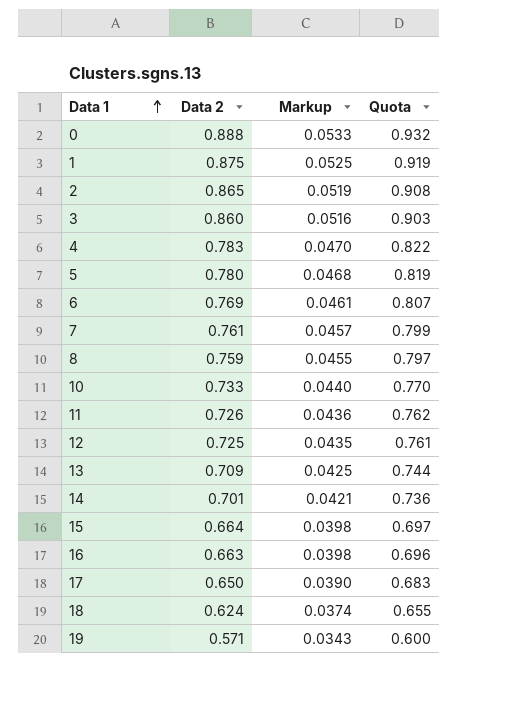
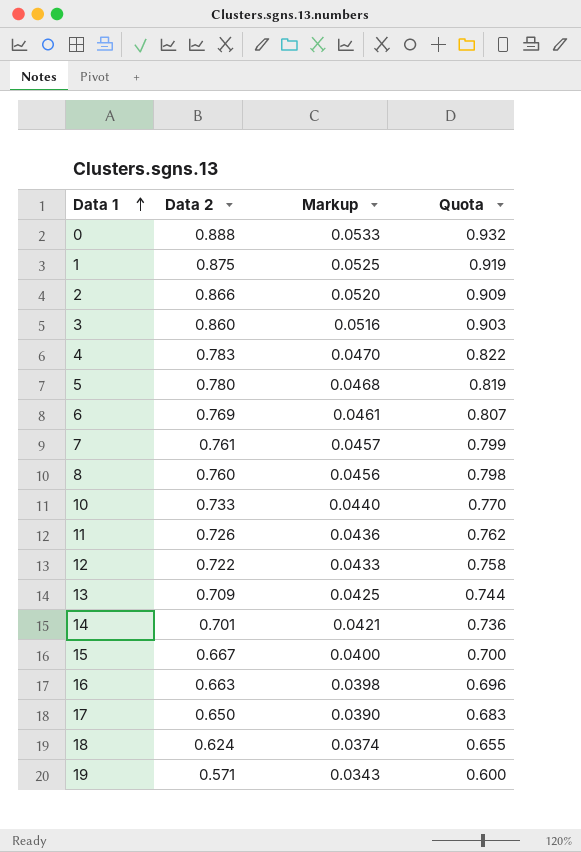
2 | Data 2: 0.865 -> 0.866
2 | Markup: 0.0519 -> 0.0520
2 | Quota: 0.908 -> 0.909
8 | Data 2: 0.759 -> 0.760
8 | Markup: 0.0455 -> 0.0456
8 | Quota: 0.797 -> 0.798
12 | Data 2: 0.725 -> 0.722
12 | Markup: 0.0435 -> 0.0433
12 | Quota: 0.761 -> 0.758
15 | Data 2: 0.664 -> 0.667
15 | Markup: 0.0398 -> 0.0400
15 | Quota: 0.697 -> 0.700

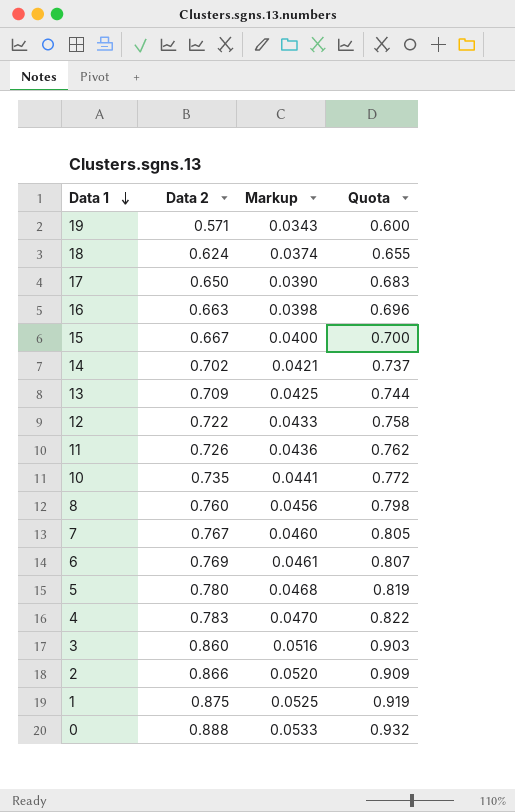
row order: Data 1 ascending -> Data 1 descending
14 | Data 2: 0.701 -> 0.702
14 | Quota: 0.736 -> 0.737
10 | Data 2: 0.733 -> 0.735
10 | Markup: 0.0440 -> 0.0441
10 | Quota: 0.770 -> 0.772
7 | Data 2: 0.761 -> 0.767
7 | Markup: 0.0457 -> 0.0460
7 | Quota: 0.799 -> 0.805

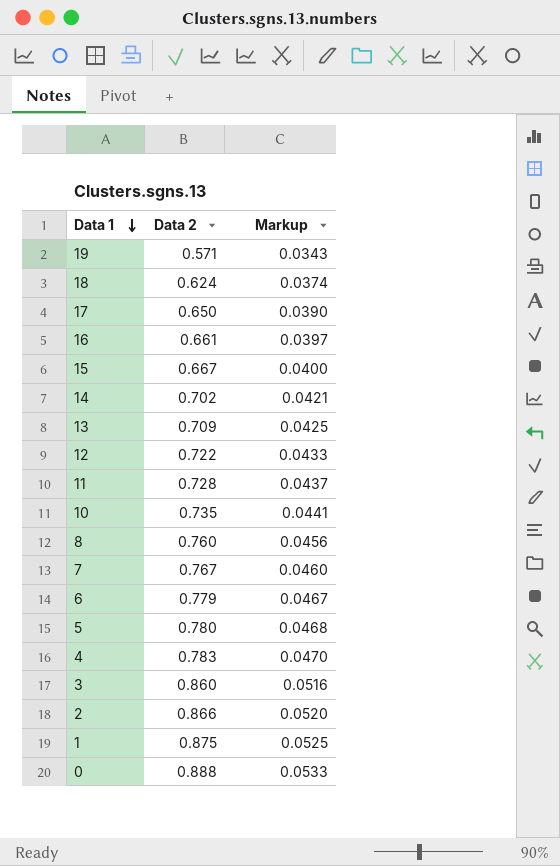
column Quota | formula: [Data 2] * 1.05 -> none
16 | Data 2: 0.663 -> 0.661
16 | Markup: 0.0398 -> 0.0397
11 | Data 2: 0.726 -> 0.728
11 | Markup: 0.0436 -> 0.0437
6 | Data 2: 0.769 -> 0.779
6 | Markup: 0.0461 -> 0.0467

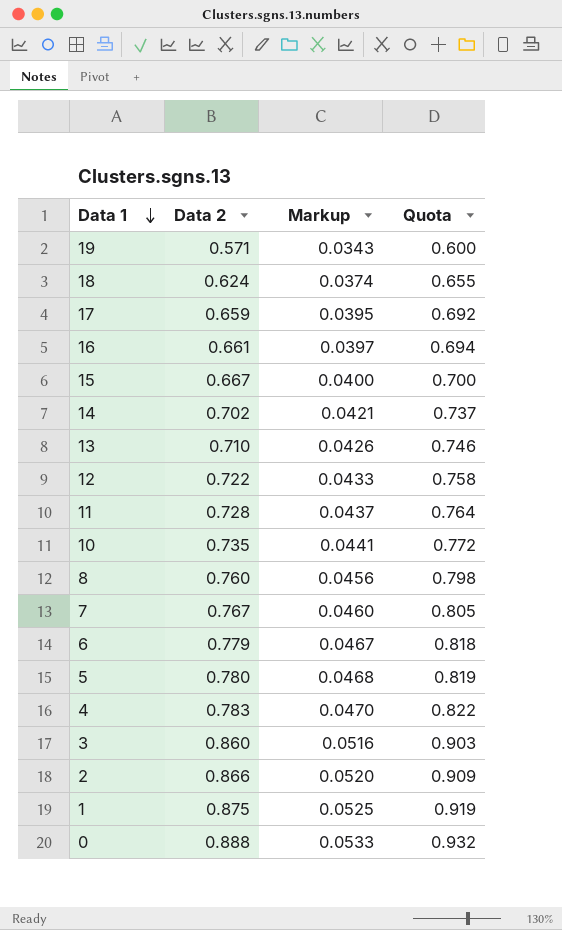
column Quota | formula: none -> [Data 2] * 1.05
17 | Data 2: 0.650 -> 0.659
17 | Markup: 0.0390 -> 0.0395
13 | Data 2: 0.709 -> 0.710
13 | Markup: 0.0425 -> 0.0426

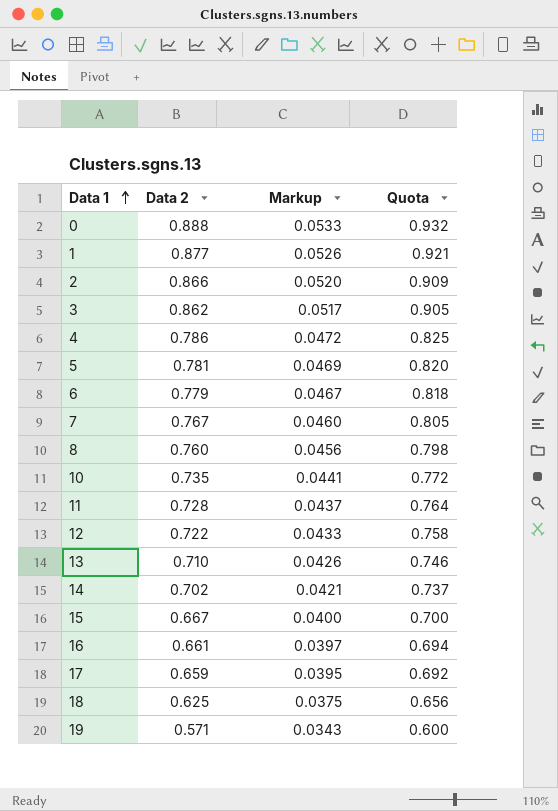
row order: Data 1 descending -> Data 1 ascending
1 | Data 2: 0.875 -> 0.877
1 | Markup: 0.0525 -> 0.0526
1 | Quota: 0.919 -> 0.921
3 | Data 2: 0.860 -> 0.862
3 | Markup: 0.0516 -> 0.0517
3 | Quota: 0.903 -> 0.905
4 | Data 2: 0.783 -> 0.786
4 | Markup: 0.0470 -> 0.0472
4 | Quota: 0.822 -> 0.825
5 | Data 2: 0.780 -> 0.781
5 | Markup: 0.0468 -> 0.0469
5 | Quota: 0.819 -> 0.820
18 | Data 2: 0.624 -> 0.625
18 | Markup: 0.0374 -> 0.0375
18 | Quota: 0.655 -> 0.656

